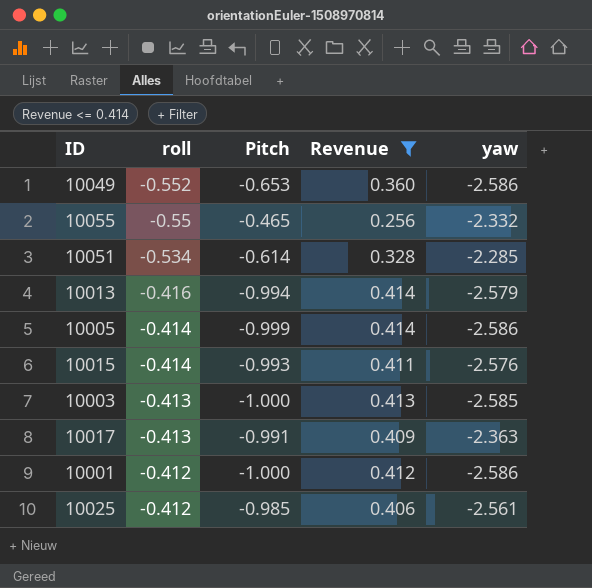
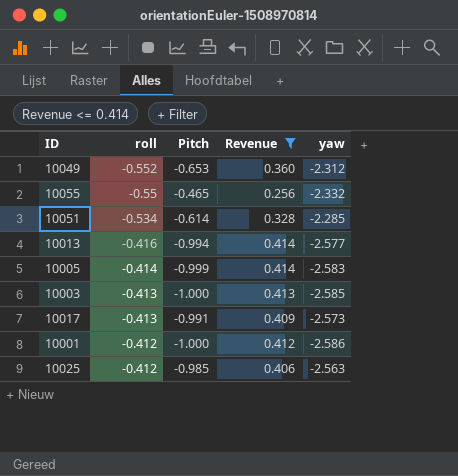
row 10015: -0.414 | -0.993 | 0.411 | -2.576 -> none
10049 | yaw: -2.586 -> -2.312
10013 | yaw: -2.579 -> -2.577
10005 | yaw: -2.586 -> -2.583
10017 | yaw: -2.363 -> -2.573
10025 | yaw: -2.561 -> -2.563

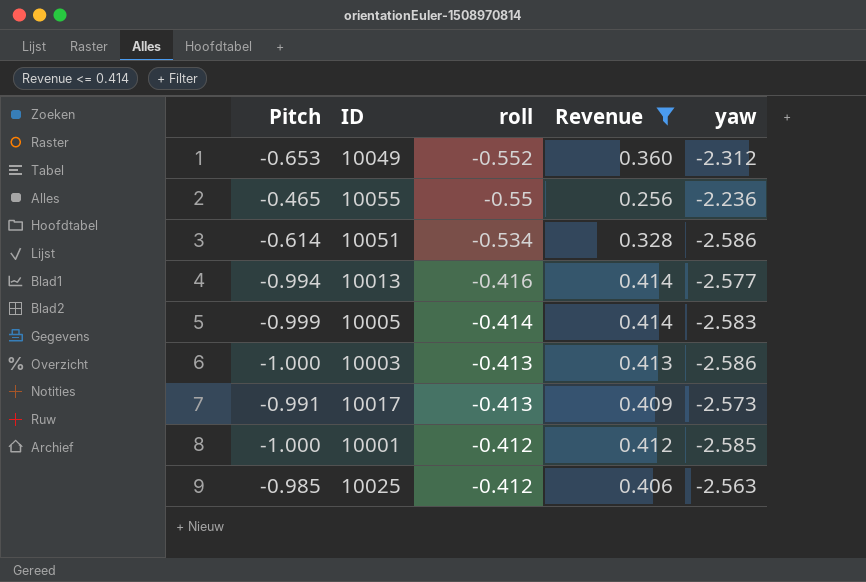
column Pitch | position: 3 -> 1
10055 | yaw: -2.332 -> -2.236
10051 | yaw: -2.285 -> -2.586
10003 | yaw: -2.585 -> -2.586
10001 | yaw: -2.586 -> -2.585

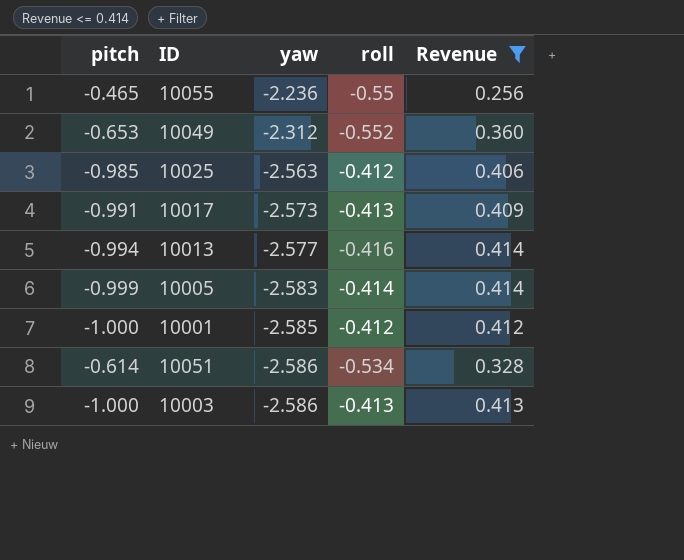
row order: roll ascending -> yaw descending
column name: Pitch -> pitch
column yaw | position: 5 -> 3

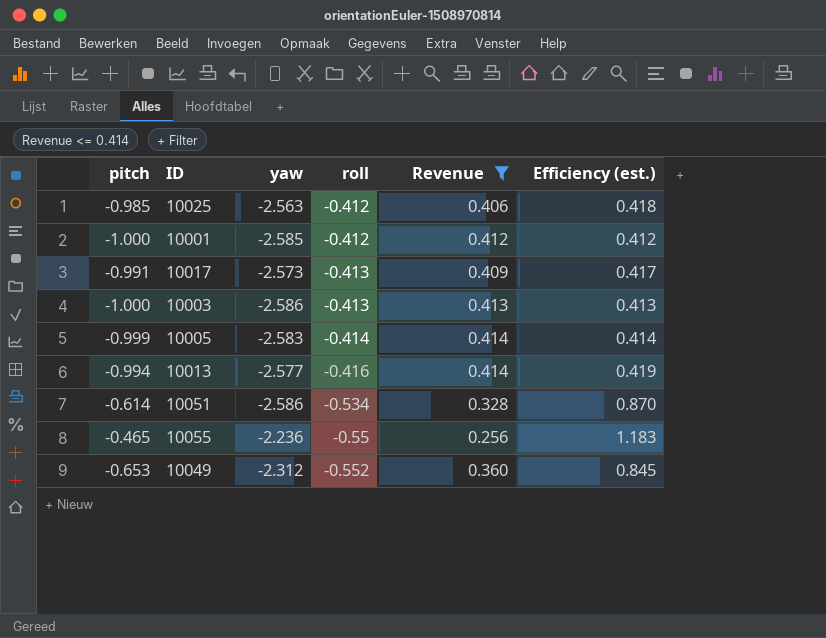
row order: yaw descending -> roll descending
column Efficiency (est.) | formula: none -> [roll] / [pitch]

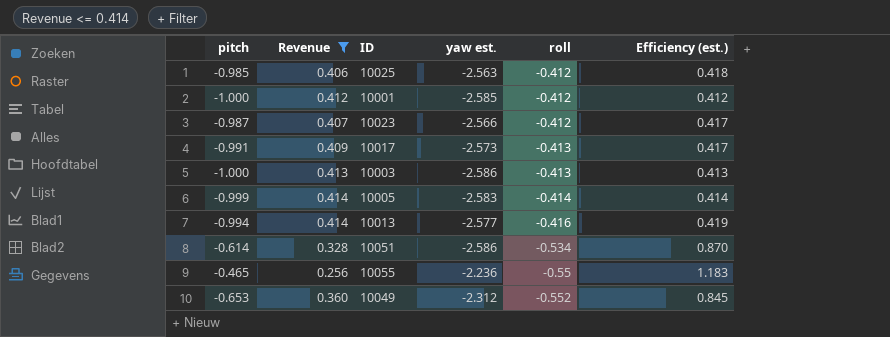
column Revenue | position: 5 -> 2
column name: yaw -> yaw est.
row 10023: none -> -0.987 | 0.407 | -2.566 | -0.412 | 0.417

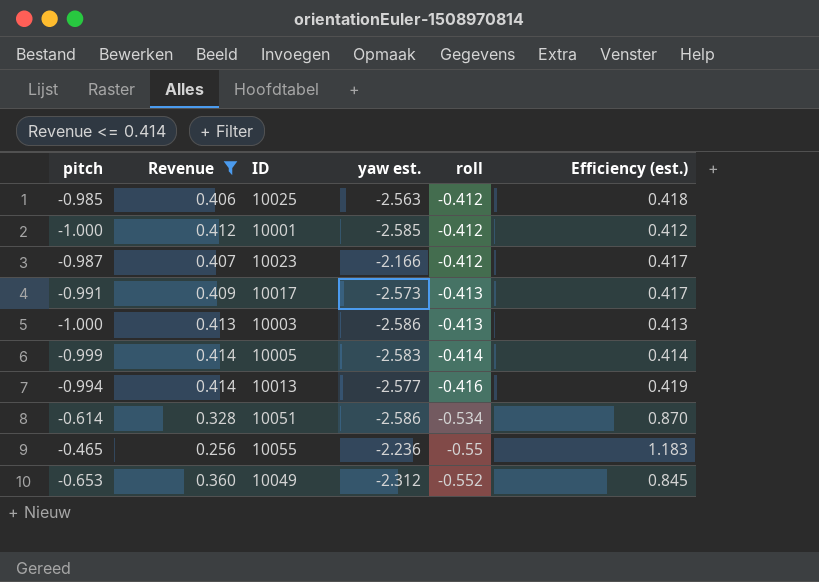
10023 | yaw est.: -2.566 -> -2.166

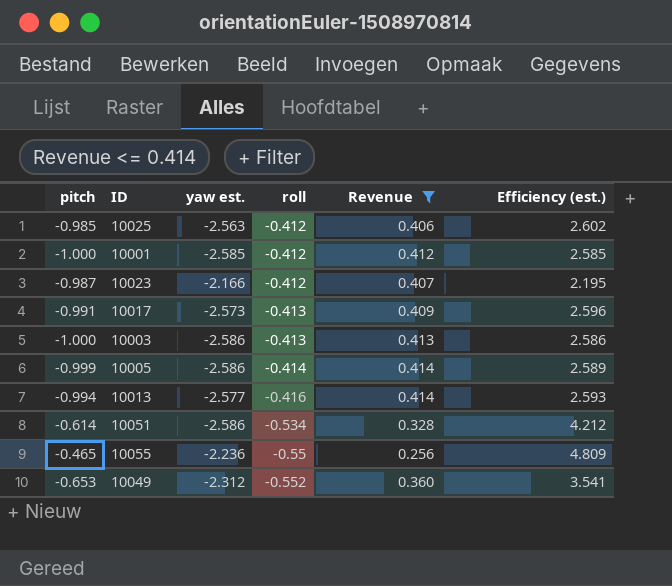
column Revenue | position: 2 -> 5
column Efficiency (est.) | formula: [roll] / [pitch] -> [yaw est.] / [pitch]
10005 | yaw est.: -2.583 -> -2.586

